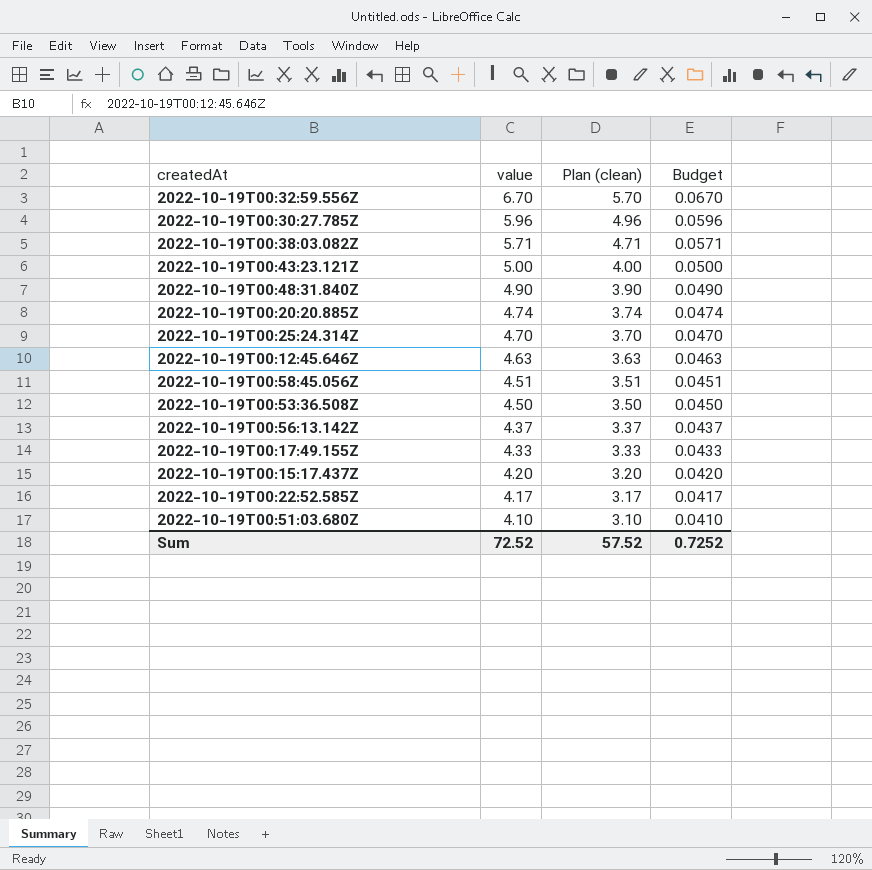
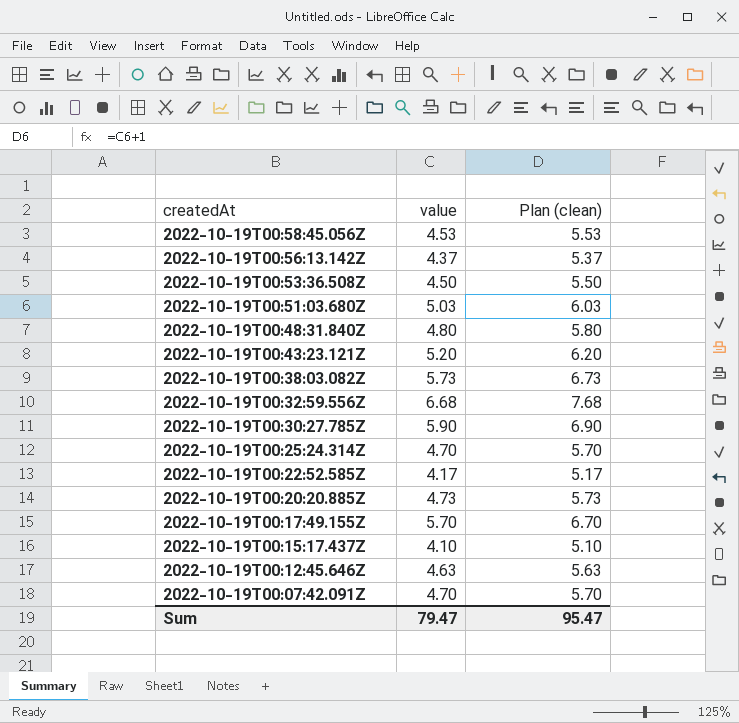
row order: value descending -> createdAt descending
column Budget | formula: [value] * 0.01 -> none
column Plan (clean) | formula: [value] - 1 -> [value] + 1
2022-10-19T00:58:45.056Z | value: 4.51 -> 4.53
2022-10-19T00:51:03.680Z | value: 4.10 -> 5.03
2022-10-19T00:48:31.840Z | value: 4.90 -> 4.80
2022-10-19T00:43:23.121Z | value: 5.00 -> 5.20
2022-10-19T00:38:03.082Z | value: 5.71 -> 5.73
2022-10-19T00:32:59.556Z | value: 6.70 -> 6.68
2022-10-19T00:30:27.785Z | value: 5.96 -> 5.90
2022-10-19T00:20:20.885Z | value: 4.74 -> 4.73
2022-10-19T00:17:49.155Z | value: 4.33 -> 5.70
2022-10-19T00:15:17.437Z | value: 4.20 -> 4.10
row 2022-10-19T00:07:42.091Z: none -> 4.70 | 5.70
Sum | value: 72.52 -> 79.47
Sum | Plan (clean): 57.52 -> 95.47

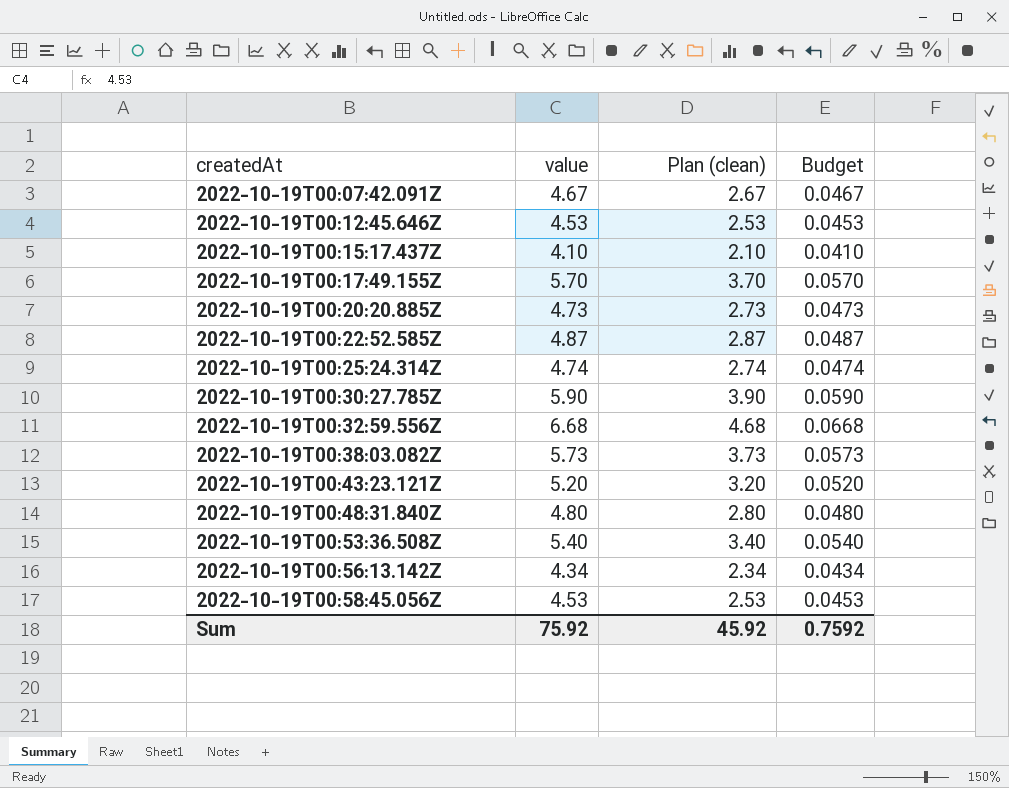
row order: createdAt descending -> createdAt ascending
column Plan (clean) | formula: [value] + 1 -> [value] - 2
column Budget | formula: none -> [value] * 0.01
row 2022-10-19T00:51:03.680Z: 5.03 | 6.03 -> none
2022-10-19T00:07:42.091Z | value: 4.70 -> 4.67
2022-10-19T00:12:45.646Z | value: 4.63 -> 4.53
2022-10-19T00:22:52.585Z | value: 4.17 -> 4.87
2022-10-19T00:25:24.314Z | value: 4.70 -> 4.74
2022-10-19T00:53:36.508Z | value: 4.50 -> 5.40
2022-10-19T00:56:13.142Z | value: 4.37 -> 4.34
Sum | value: 79.47 -> 75.92
Sum | Plan (clean): 95.47 -> 45.92

